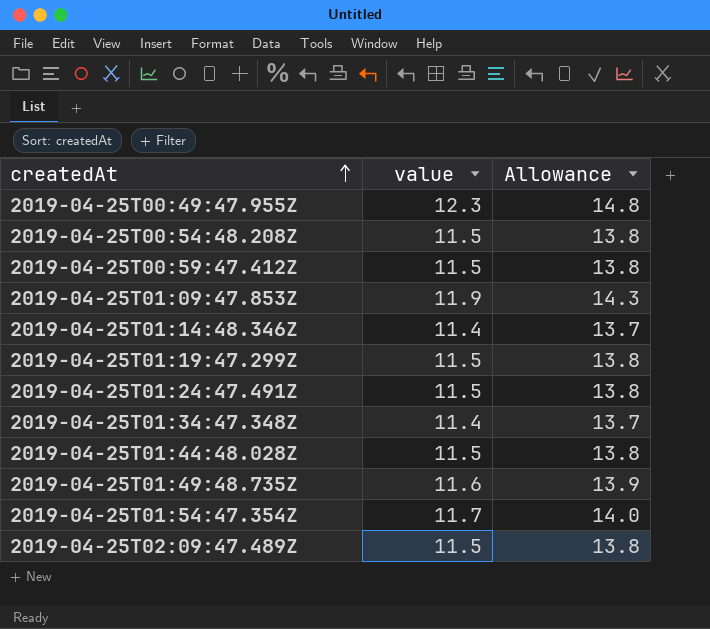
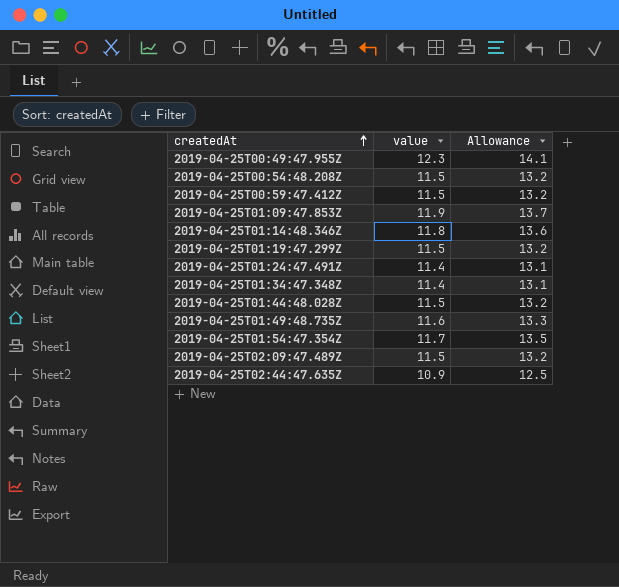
column Allowance | formula: [value] * 1.2 -> [value] * 1.15
2019-04-25T01:14:48.346Z | value: 11.4 -> 11.8
2019-04-25T01:24:47.491Z | value: 11.5 -> 11.4
row 2019-04-25T02:44:47.635Z: none -> 10.9 | 12.5

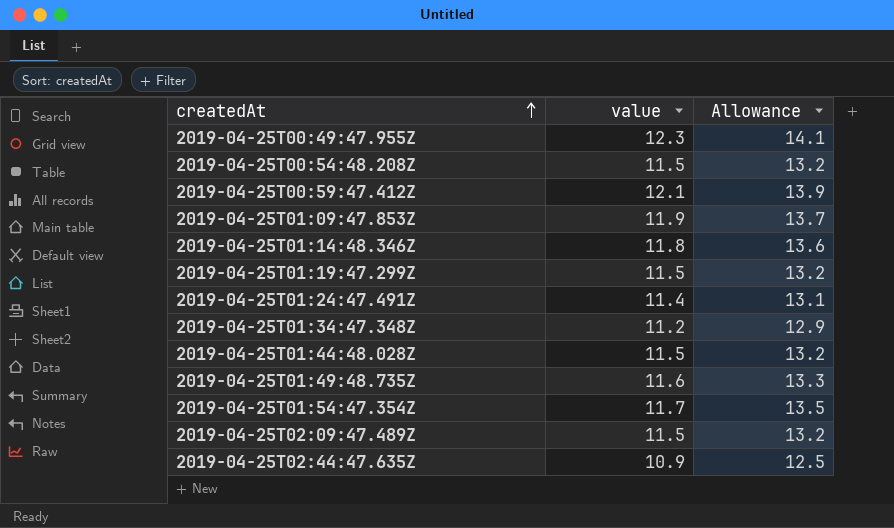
2019-04-25T00:59:47.412Z | value: 11.5 -> 12.1
2019-04-25T00:59:47.412Z | Allowance: 13.2 -> 13.9
2019-04-25T01:34:47.348Z | value: 11.4 -> 11.2
2019-04-25T01:34:47.348Z | Allowance: 13.1 -> 12.9

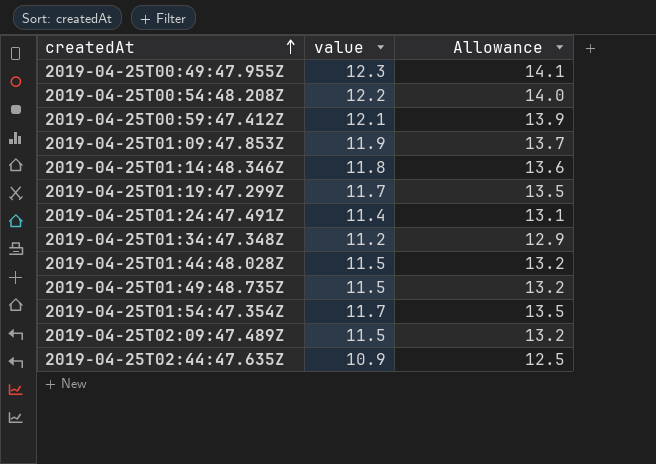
2019-04-25T00:54:48.208Z | value: 11.5 -> 12.2
2019-04-25T00:54:48.208Z | Allowance: 13.2 -> 14.0
2019-04-25T01:19:47.299Z | value: 11.5 -> 11.7
2019-04-25T01:19:47.299Z | Allowance: 13.2 -> 13.5
2019-04-25T01:49:48.735Z | value: 11.6 -> 11.5
2019-04-25T01:49:48.735Z | Allowance: 13.3 -> 13.2

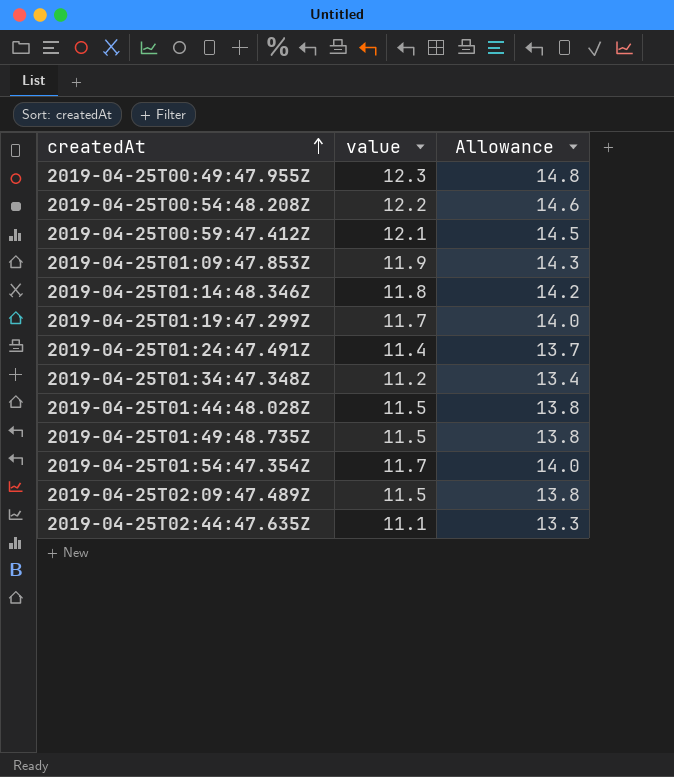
column Allowance | formula: [value] * 1.15 -> [value] * 1.2
2019-04-25T02:44:47.635Z | value: 10.9 -> 11.1

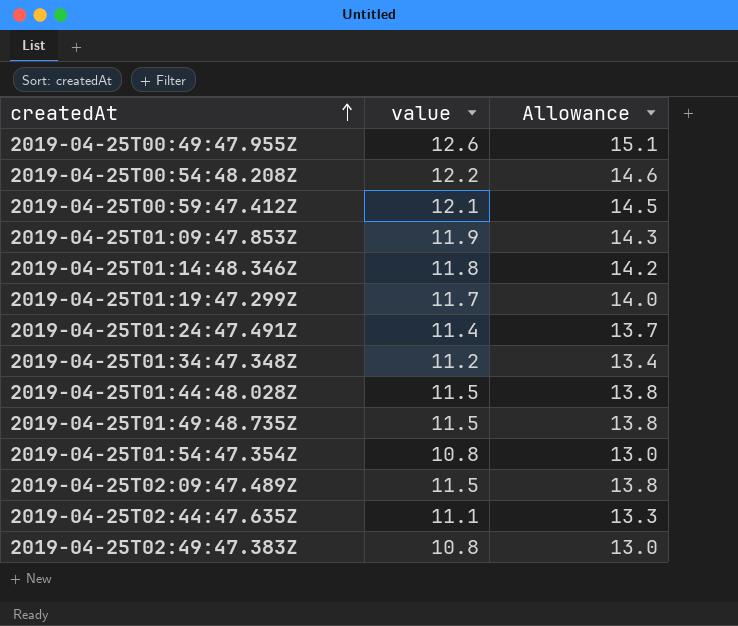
2019-04-25T00:49:47.955Z | value: 12.3 -> 12.6
2019-04-25T00:49:47.955Z | Allowance: 14.8 -> 15.1
2019-04-25T01:54:47.354Z | value: 11.7 -> 10.8
2019-04-25T01:54:47.354Z | Allowance: 14.0 -> 13.0
row 2019-04-25T02:49:47.383Z: none -> 10.8 | 13.0

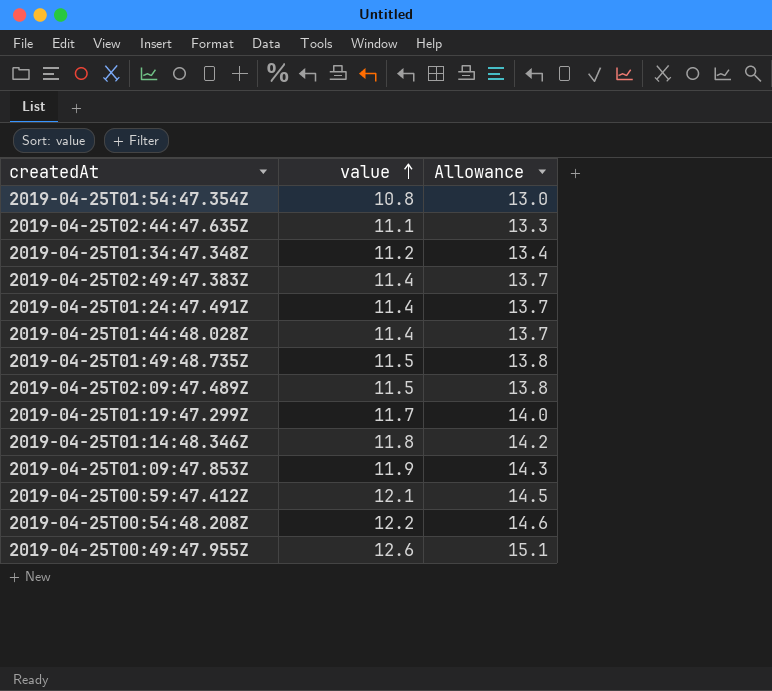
row order: createdAt ascending -> value ascending
2019-04-25T02:49:47.383Z | value: 10.8 -> 11.4
2019-04-25T02:49:47.383Z | Allowance: 13.0 -> 13.7
2019-04-25T01:44:48.028Z | value: 11.5 -> 11.4
2019-04-25T01:44:48.028Z | Allowance: 13.8 -> 13.7

